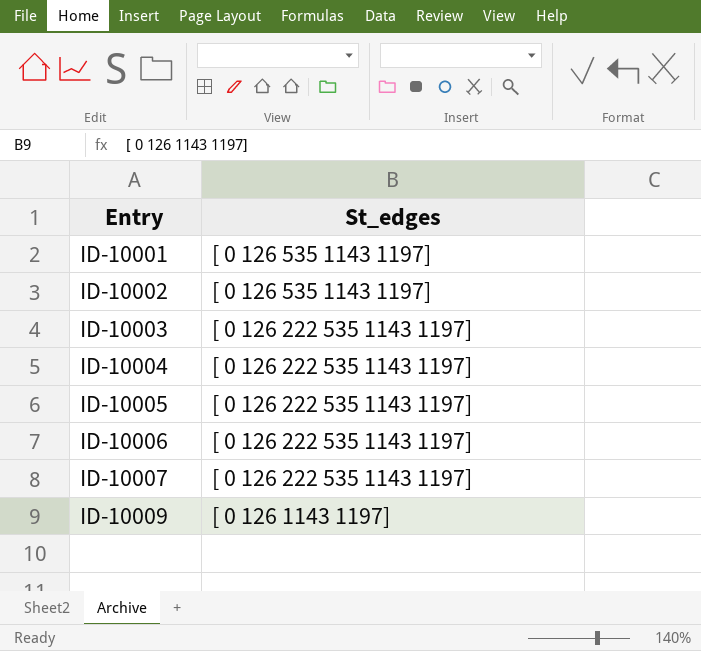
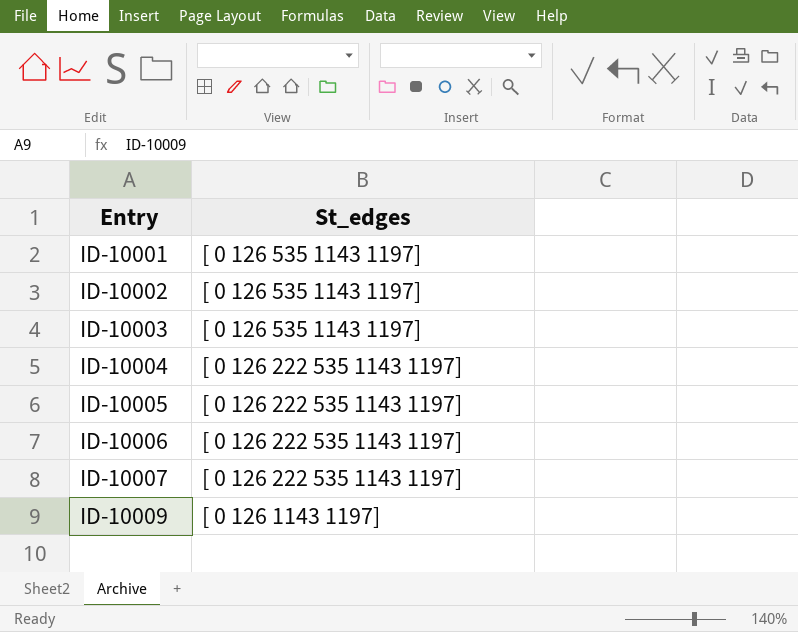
ID-10003 | St_edges: [ 0 126 222 535 1143 1197] -> [ 0 126 535 1143 1197]

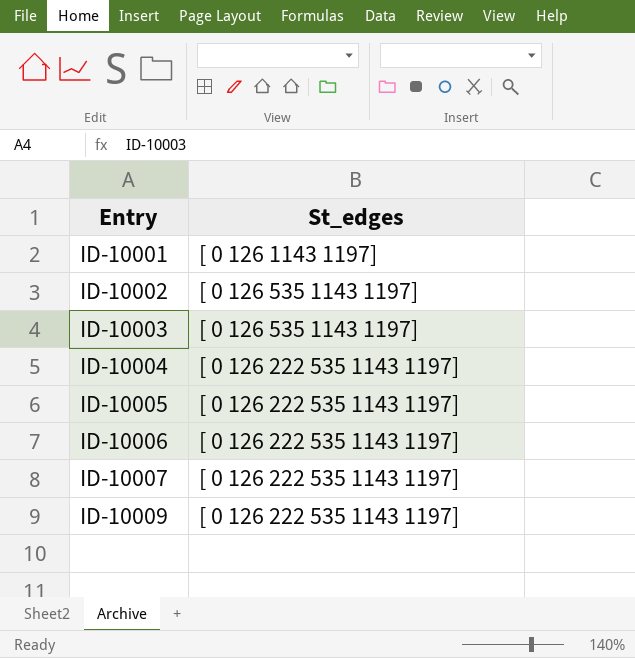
ID-10001 | St_edges: [ 0 126 535 1143 1197] -> [ 0 126 1143 1197]
ID-10009 | St_edges: [ 0 126 1143 1197] -> [ 0 126 222 535 1143 1197]

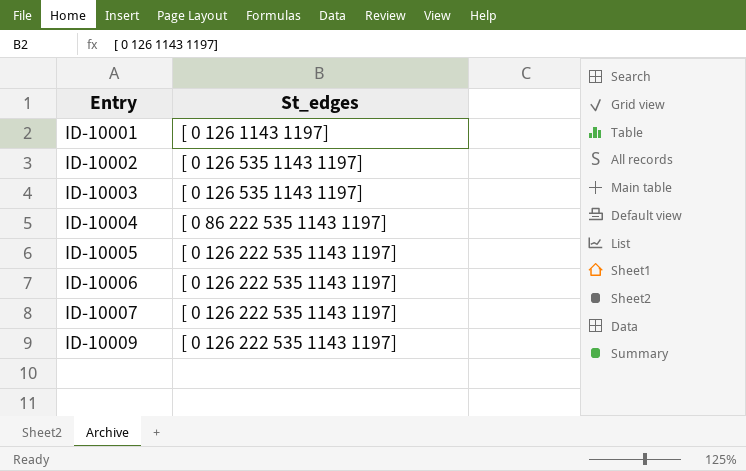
ID-10004 | St_edges: [ 0 126 222 535 1143 1197] -> [ 0 86 222 535 1143 1197]

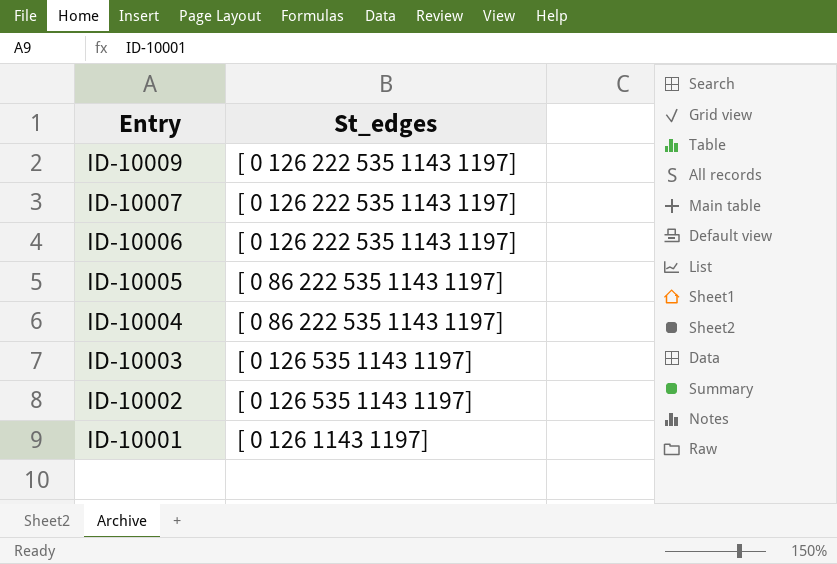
row order: Entry ascending -> Entry descending
ID-10005 | St_edges: [ 0 126 222 535 1143 1197] -> [ 0 86 222 535 1143 1197]

